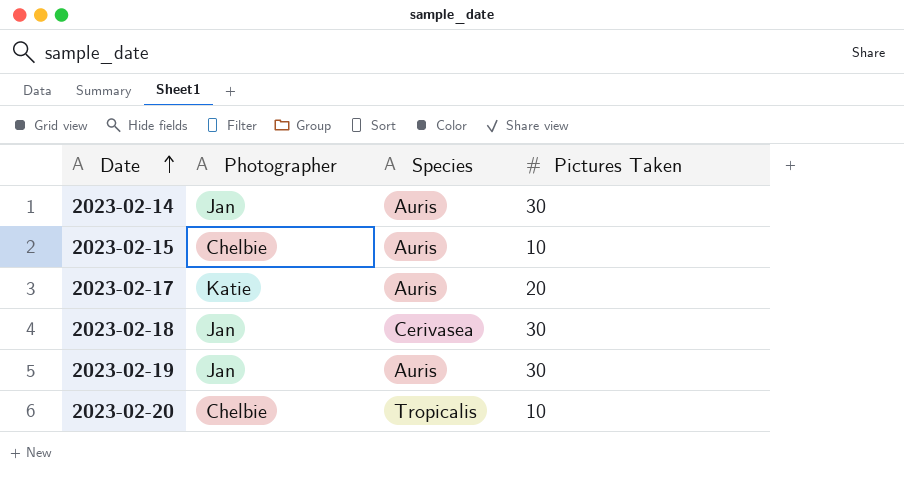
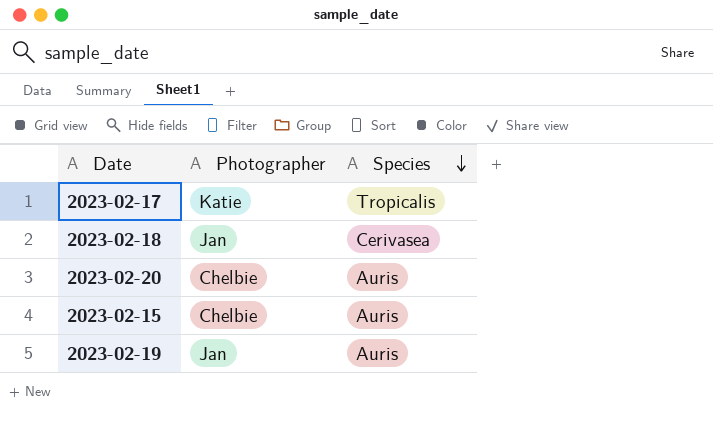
row order: Date ascending -> Species descending
column Pictures Taken | position: 4 -> none
row 2023-02-14: Jan | Auris | 30 -> none
2023-02-17 | Species: Auris -> Tropicalis
2023-02-20 | Species: Tropicalis -> Auris

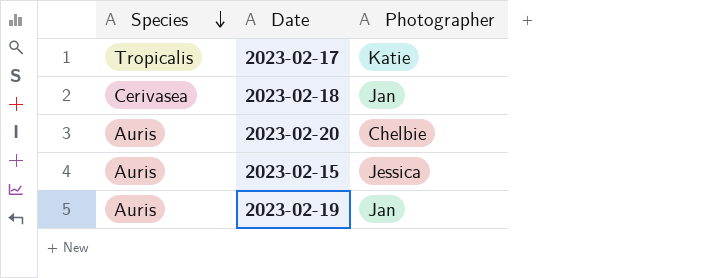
column Species | position: 3 -> 1
2023-02-15 | Photographer: Chelbie -> Jessica

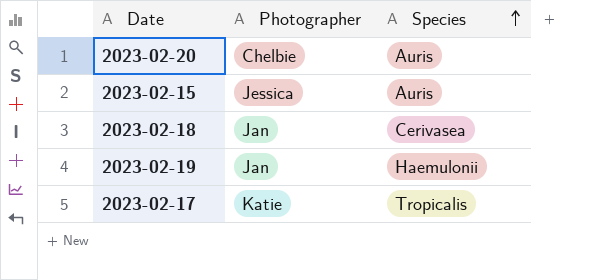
row order: Species descending -> Species ascending
column Species | position: 1 -> 3
2023-02-19 | Species: Auris -> Haemulonii

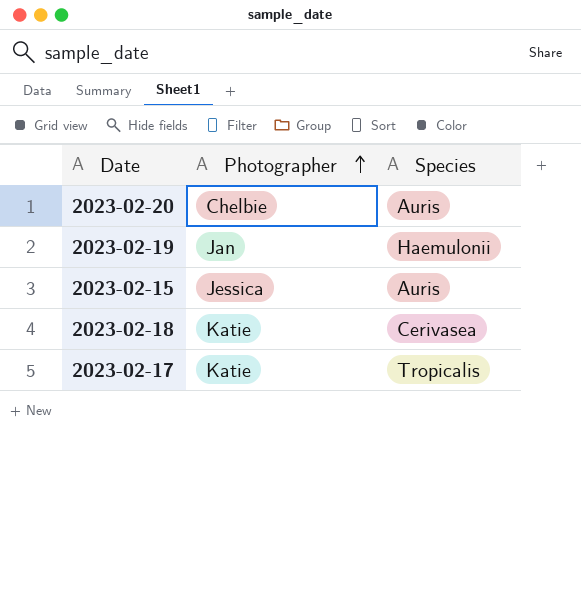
row order: Species ascending -> Photographer ascending
2023-02-18 | Photographer: Jan -> Katie

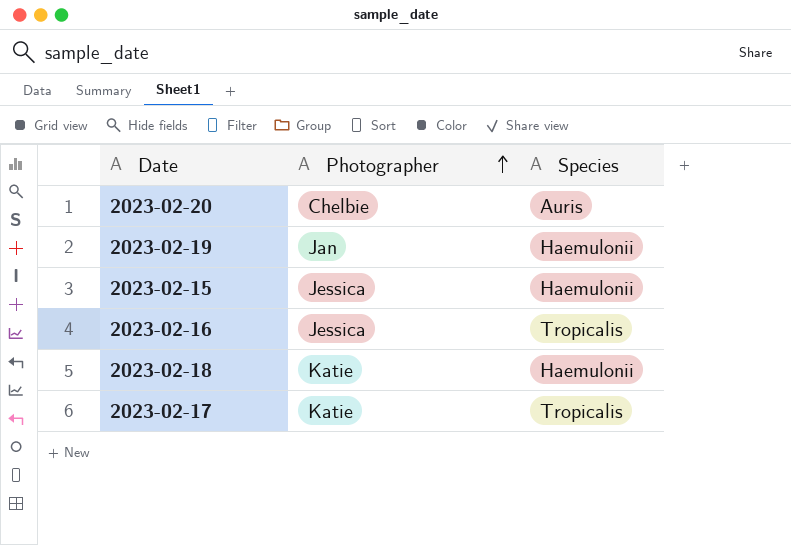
2023-02-15 | Species: Auris -> Haemulonii
row 2023-02-16: none -> Jessica | Tropicalis
2023-02-18 | Species: Cerivasea -> Haemulonii

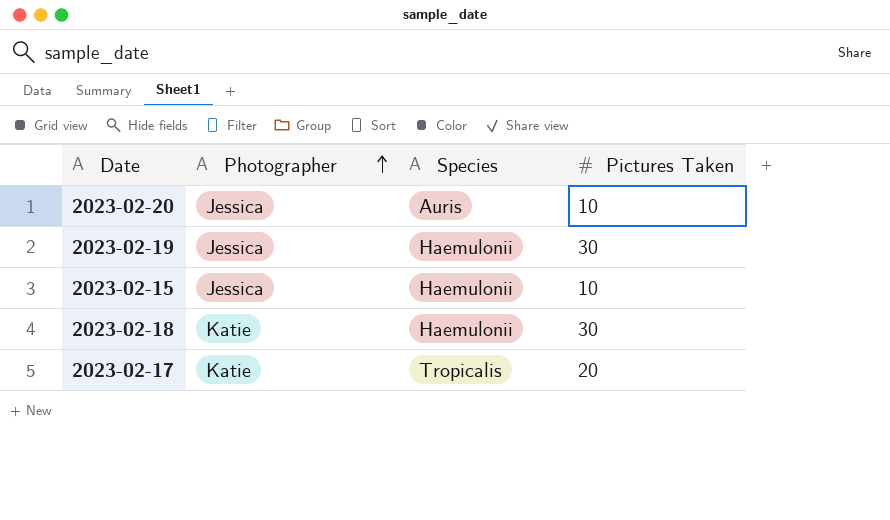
column Pictures Taken | position: none -> 4
row 2023-02-16: Jessica | Tropicalis -> none
2023-02-20 | Photographer: Chelbie -> Jessica
2023-02-19 | Photographer: Jan -> Jessica

